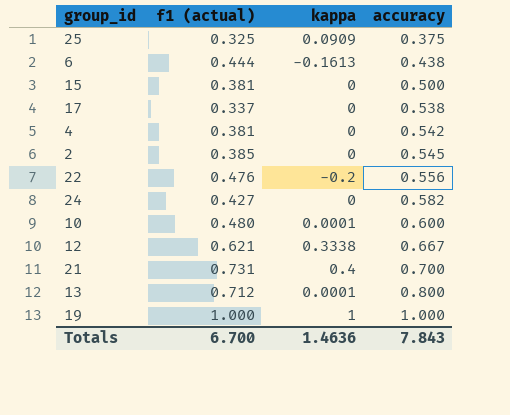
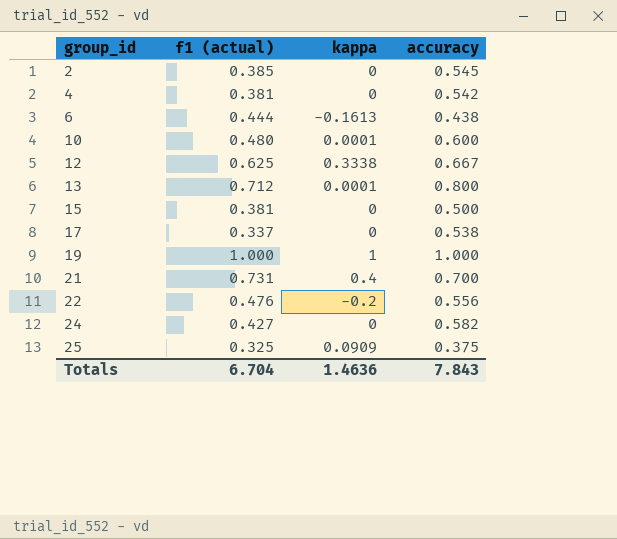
row order: accuracy ascending -> group_id ascending
12 | f1 (actual): 0.621 -> 0.625
Totals | f1 (actual): 6.700 -> 6.704

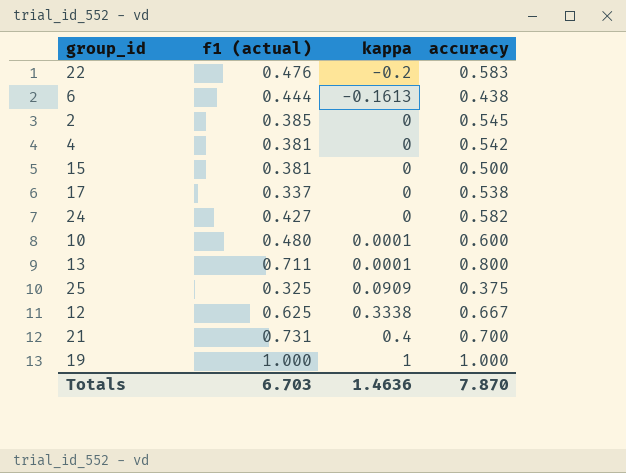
row order: group_id ascending -> kappa ascending
22 | accuracy: 0.556 -> 0.583
13 | f1 (actual): 0.712 -> 0.711
Totals | f1 (actual): 6.704 -> 6.703
Totals | accuracy: 7.843 -> 7.870

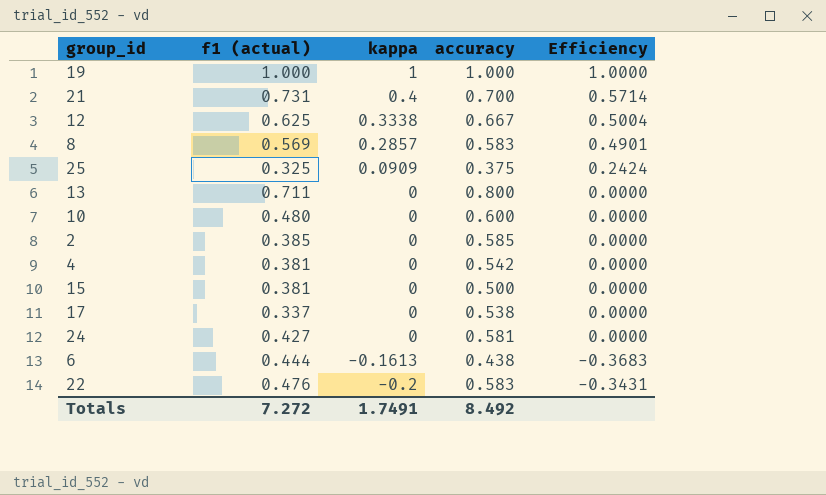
row order: kappa ascending -> kappa descending
column Efficiency | formula: none -> [kappa] / [accuracy]
row 8: none -> 0.569 | 0.2857 | 0.583 | 0.4901
13 | kappa: 0.0001 -> 0
10 | kappa: 0.0001 -> 0
2 | accuracy: 0.545 -> 0.585
24 | accuracy: 0.582 -> 0.581
Totals | f1 (actual): 6.703 -> 7.272
Totals | kappa: 1.4636 -> 1.7491
Totals | accuracy: 7.870 -> 8.492

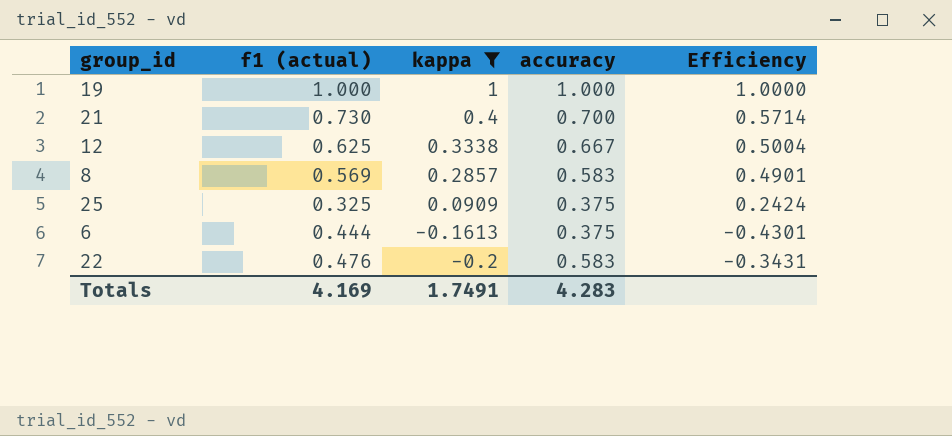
filter: none -> kappa != 0
21 | f1 (actual): 0.731 -> 0.730
6 | accuracy: 0.438 -> 0.375
6 | Efficiency: -0.3683 -> -0.4301
Totals | f1 (actual): 7.272 -> 4.169
Totals | accuracy: 8.492 -> 4.283

